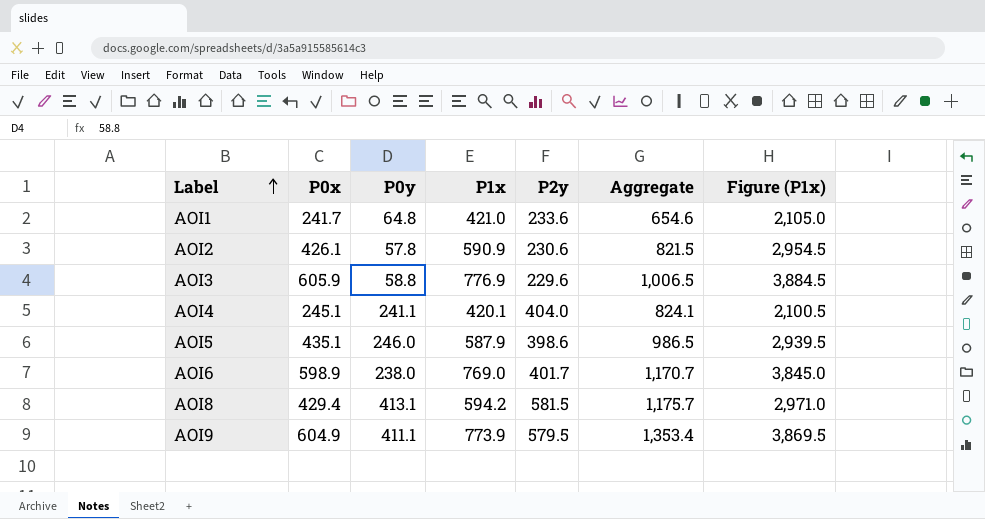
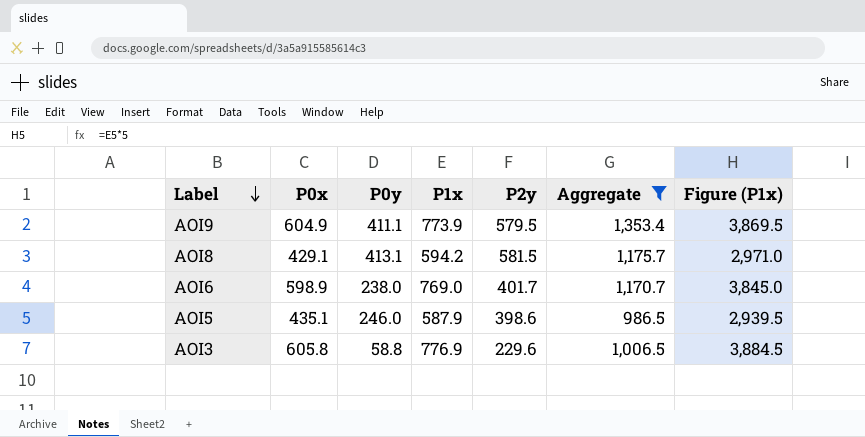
filter: none -> Aggregate >= 986.5
row order: Label ascending -> Label descending
AOI8 | P0x: 429.4 -> 429.1
AOI3 | P0x: 605.9 -> 605.8

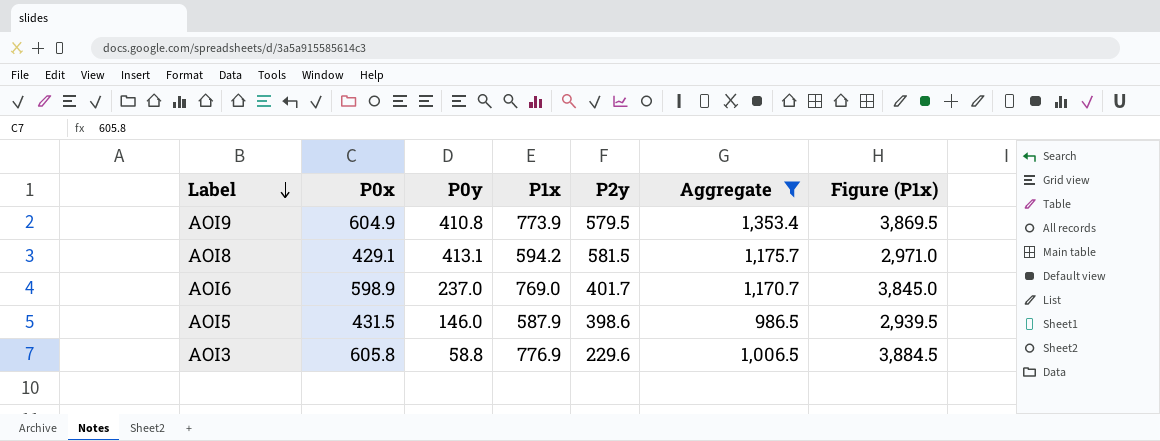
AOI9 | P0y: 411.1 -> 410.8
AOI6 | P0y: 238.0 -> 237.0
AOI5 | P0x: 435.1 -> 431.5
AOI5 | P0y: 246.0 -> 146.0

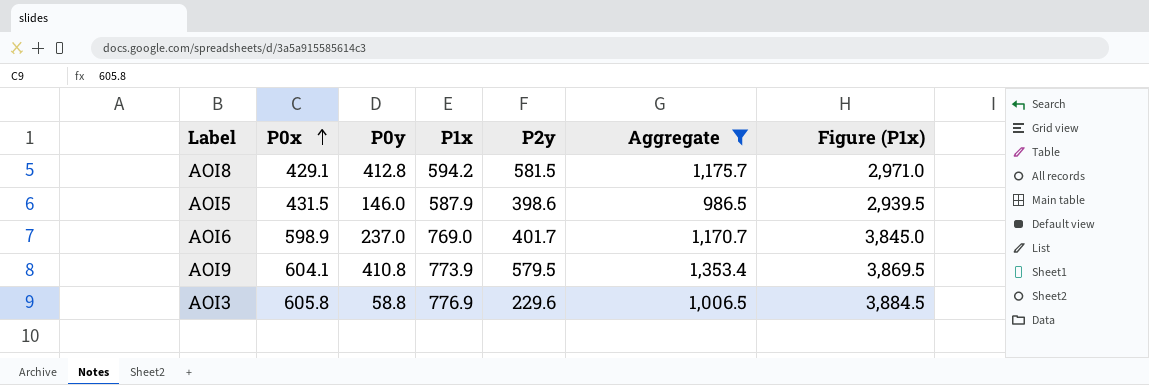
row order: Label descending -> P0x ascending
AOI8 | P0y: 413.1 -> 412.8
AOI9 | P0x: 604.9 -> 604.1

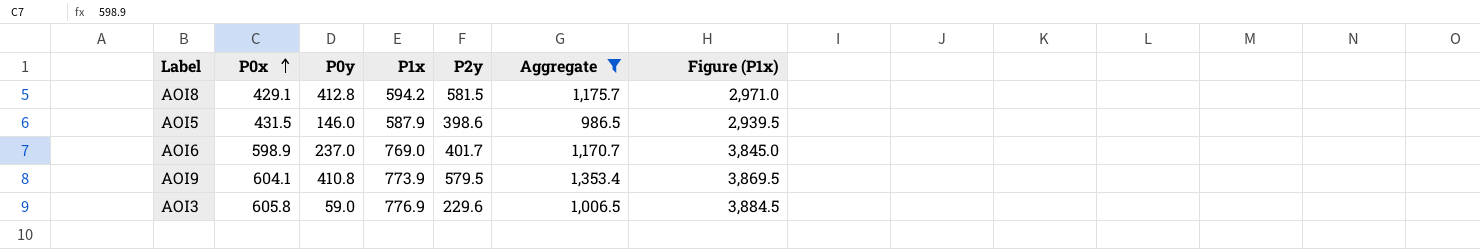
AOI3 | P0y: 58.8 -> 59.0

